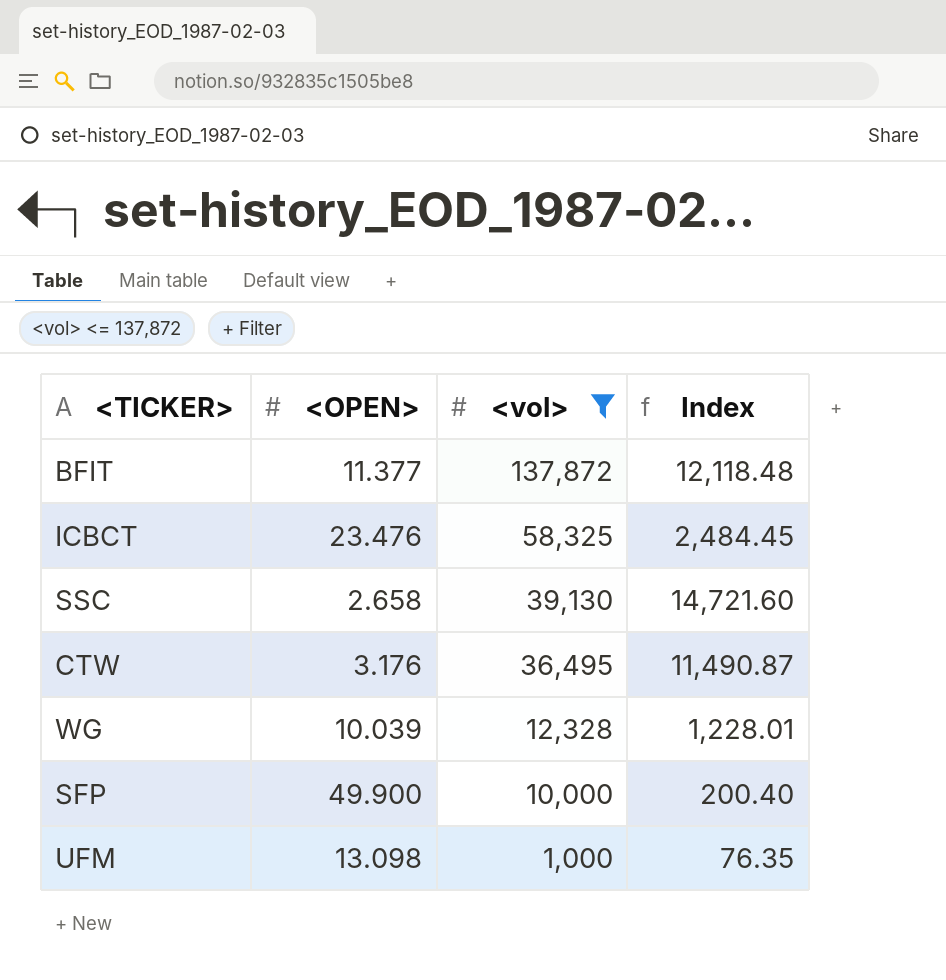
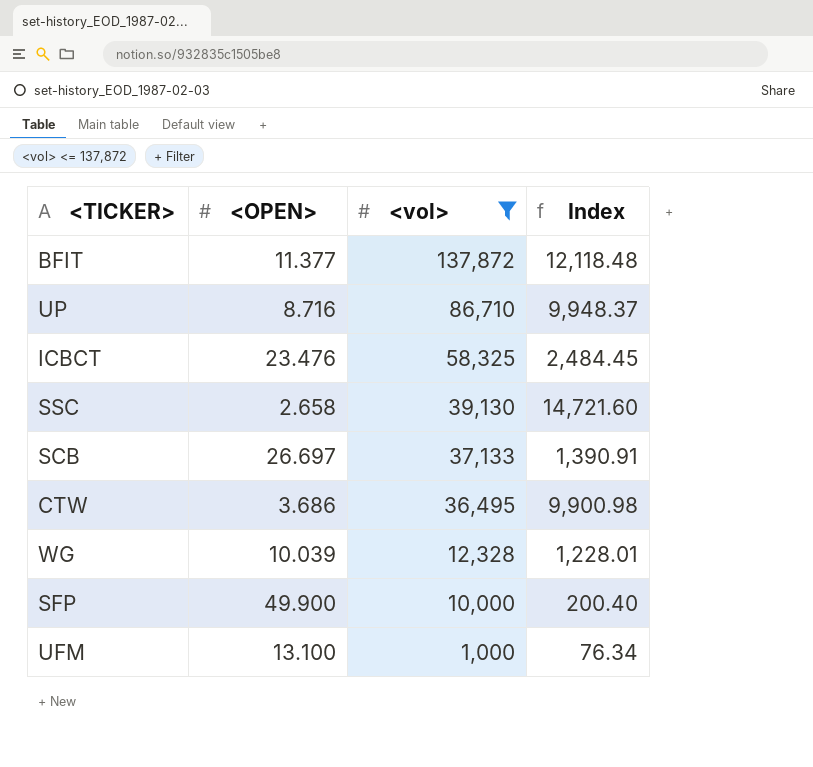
row UP: none -> 8.716 | 86,710 | 9,948.37
row SCB: none -> 26.697 | 37,133 | 1,390.91
CTW | <OPEN>: 3.176 -> 3.686
CTW | Index: 11,490.87 -> 9,900.98
UFM | <OPEN>: 13.098 -> 13.100
UFM | Index: 76.35 -> 76.34

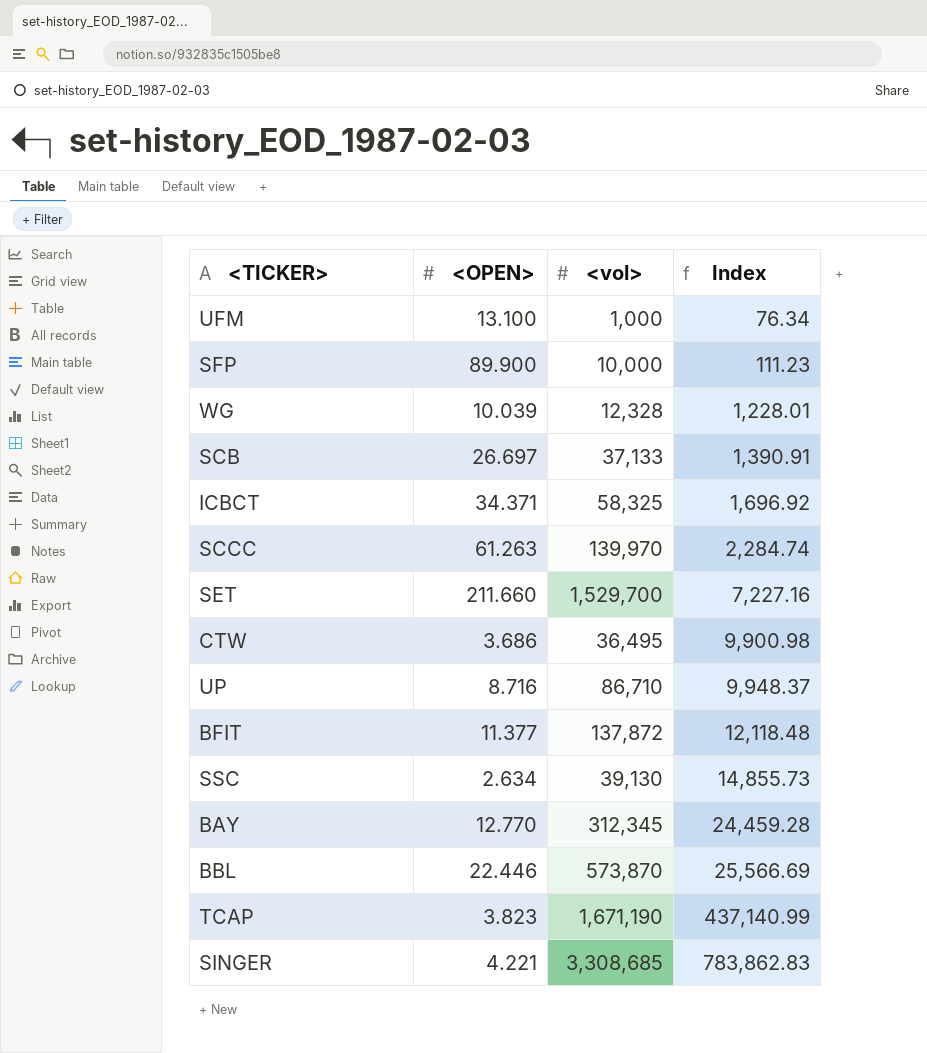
filter: <vol> <= 137,872 -> none
row order: <vol> descending -> Index ascending
SFP | <OPEN>: 49.900 -> 89.900
SFP | Index: 200.40 -> 111.23
ICBCT | <OPEN>: 23.476 -> 34.371
ICBCT | Index: 2,484.45 -> 1,696.92
SSC | <OPEN>: 2.658 -> 2.634
SSC | Index: 14,721.60 -> 14,855.73

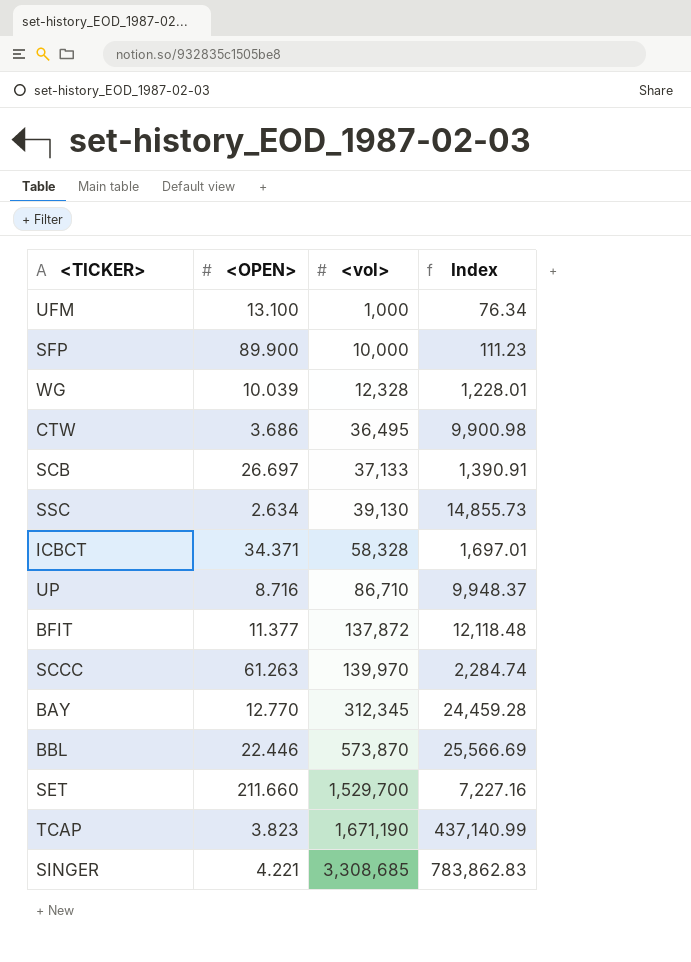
row order: Index ascending -> <vol> ascending
ICBCT | <vol>: 58,325 -> 58,328
ICBCT | Index: 1,696.92 -> 1,697.01

